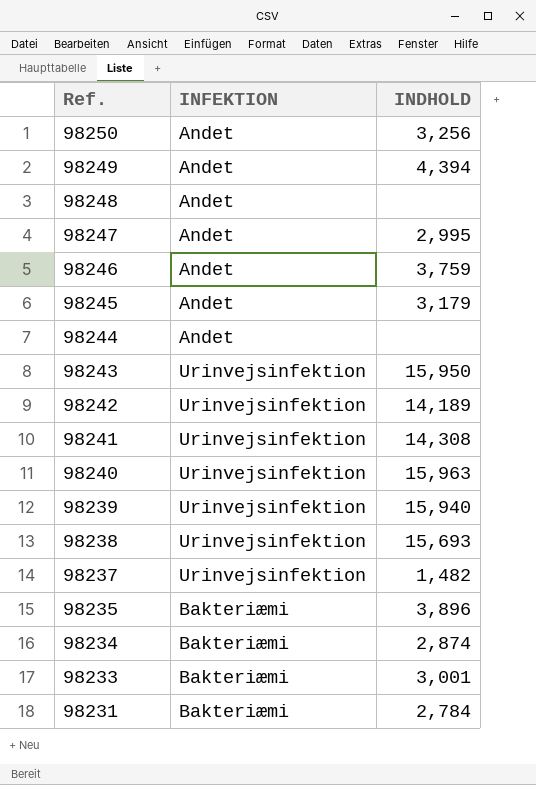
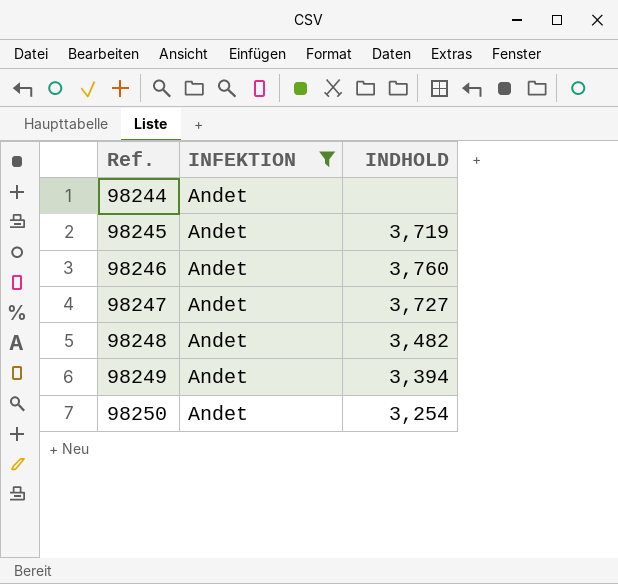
filter: none -> INFEKTION = Andet
row order: Ref. descending -> Ref. ascending
98245 | INDHOLD: 3,179 -> 3,719
98246 | INDHOLD: 3,759 -> 3,760
98247 | INDHOLD: 2,995 -> 3,727
98248 | INDHOLD: none -> 3,482
98249 | INDHOLD: 4,394 -> 3,394
98250 | INDHOLD: 3,256 -> 3,254

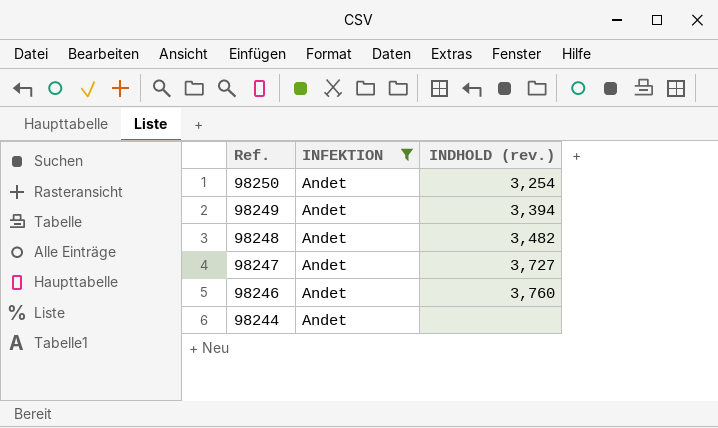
row order: Ref. ascending -> Ref. descending
column name: INDHOLD -> INDHOLD (rev.)
row 98245: Andet | 3,719 -> none

